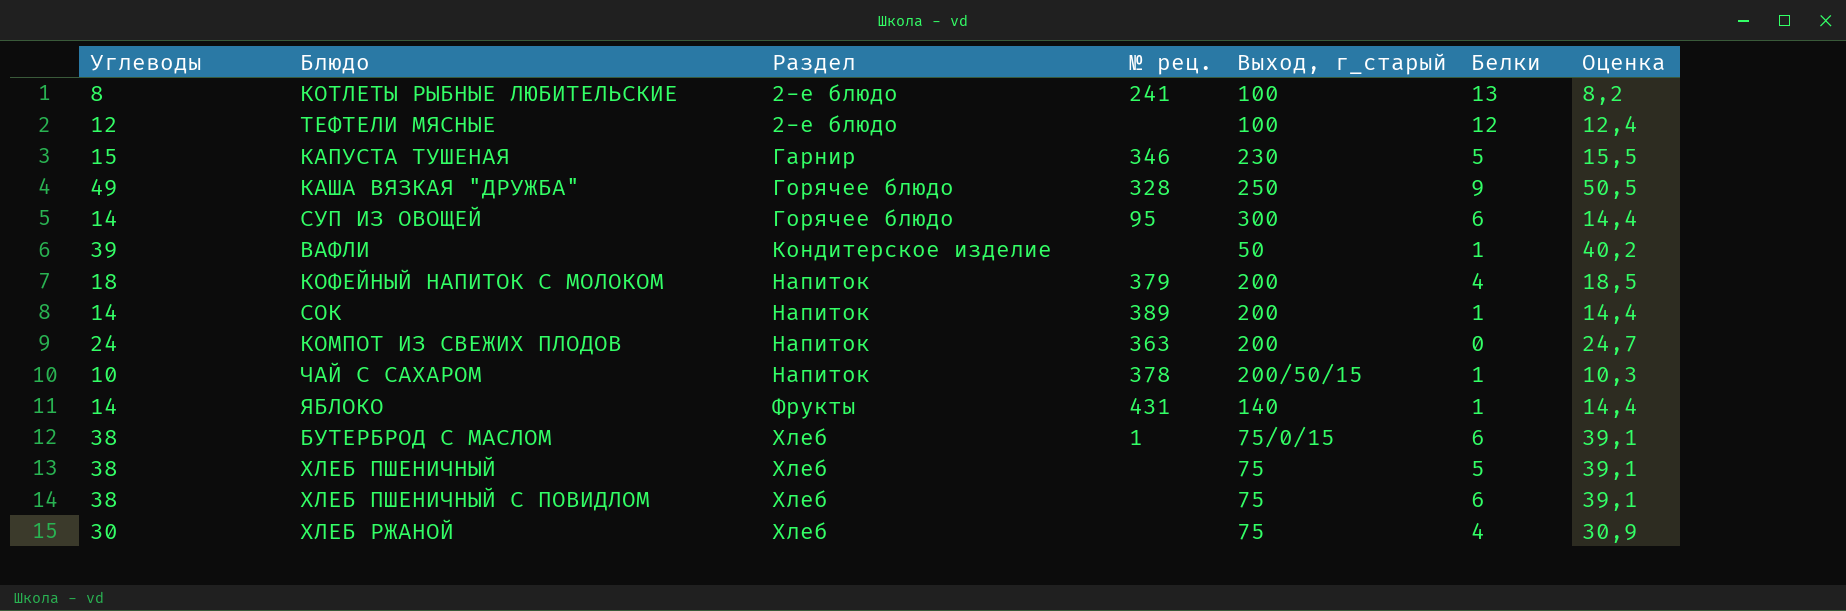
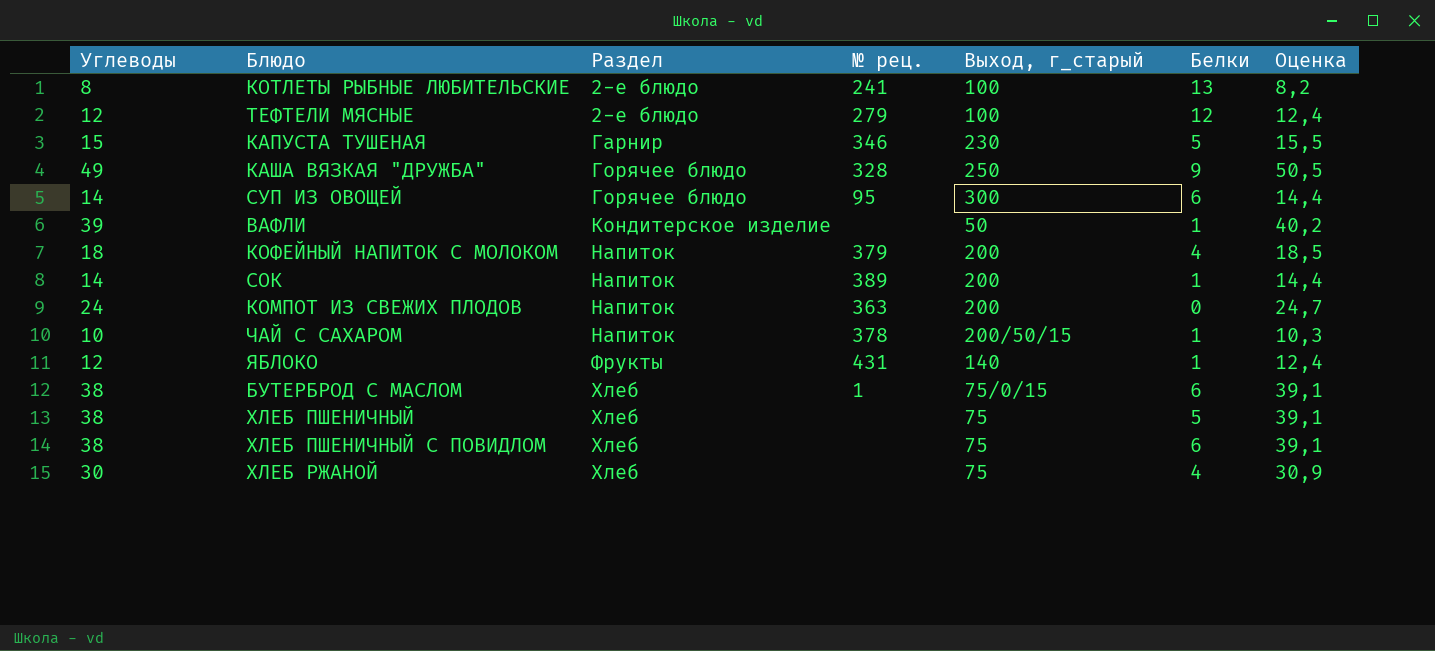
ТЕФТЕЛИ МЯСНЫЕ | № рец.: none -> 279
ЯБЛОКО | Углеводы: 14 -> 12
ЯБЛОКО | Оценка: 14,4 -> 12,4

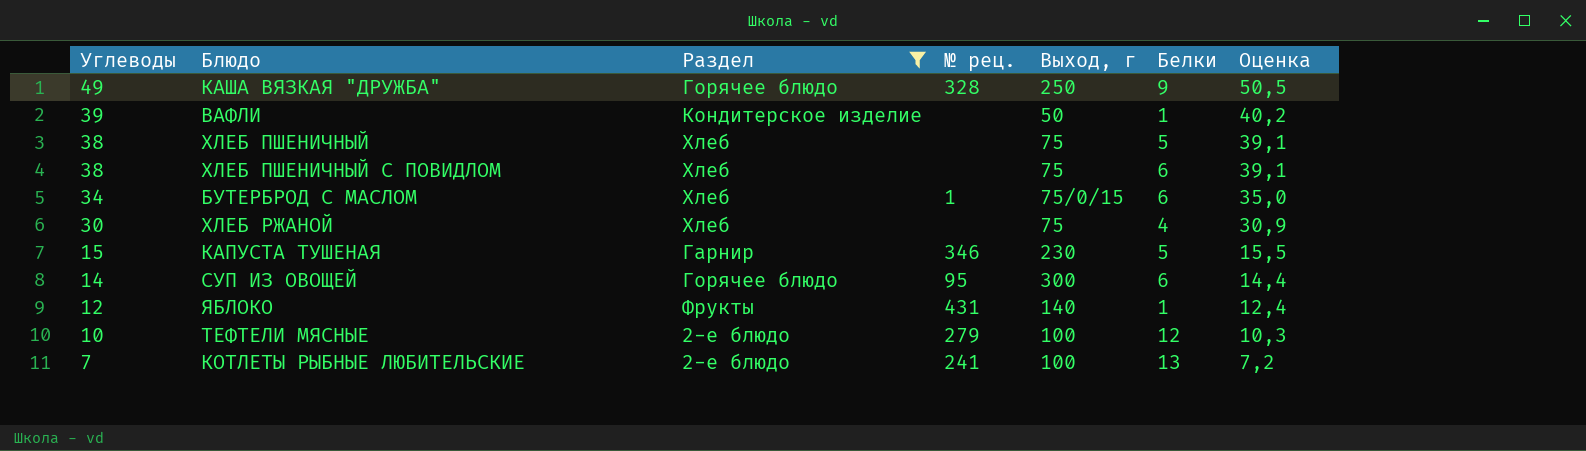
filter: none -> Раздел != Напиток
row order: Раздел ascending -> Углеводы descending
column name: Выход, г_старый -> Выход, г
БУТЕРБРОД С МАСЛОМ | Углеводы: 38 -> 34
БУТЕРБРОД С МАСЛОМ | Оценка: 39,1 -> 35,0
ТЕФТЕЛИ МЯСНЫЕ | Углеводы: 12 -> 10
ТЕФТЕЛИ МЯСНЫЕ | Оценка: 12,4 -> 10,3
КОТЛЕТЫ РЫБНЫЕ ЛЮБИТЕЛЬСКИЕ | Углеводы: 8 -> 7
КОТЛЕТЫ РЫБНЫЕ ЛЮБИТЕЛЬСКИЕ | Оценка: 8,2 -> 7,2

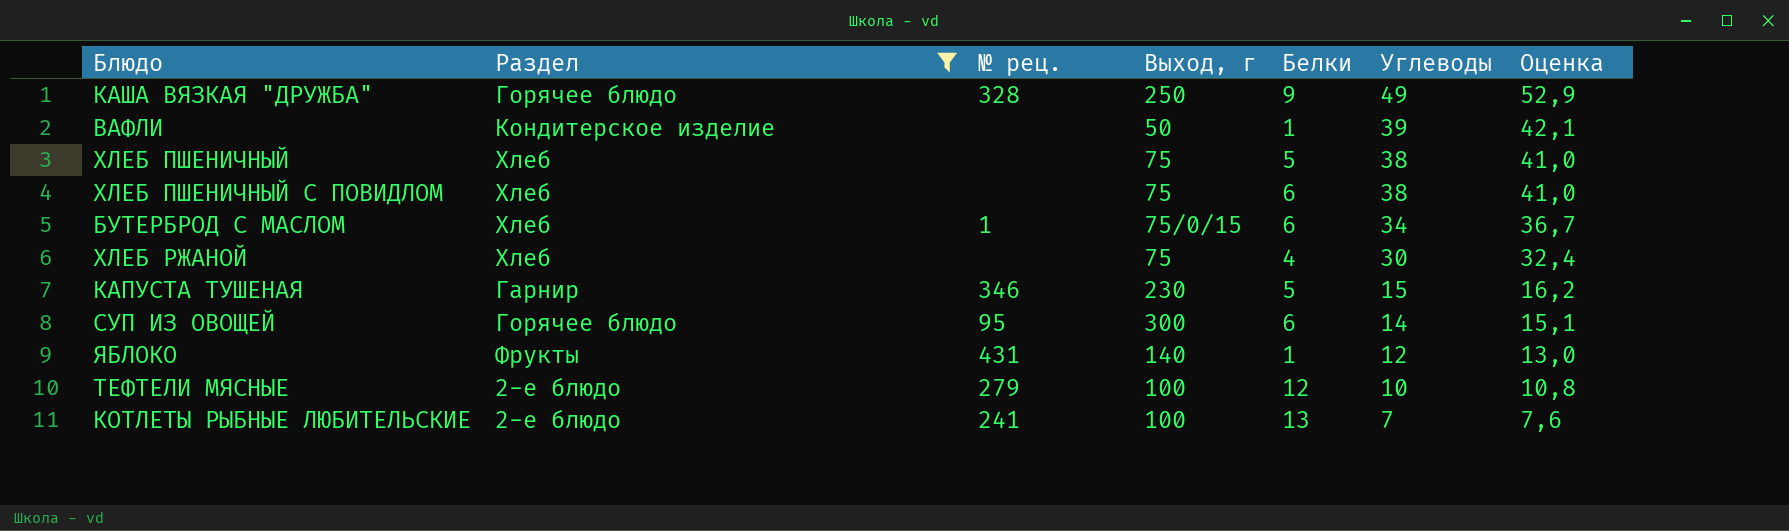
column Углеводы | position: 1 -> 6
column Оценка | formula: [Углеводы] * 1,03 -> [Углеводы] * 1,08

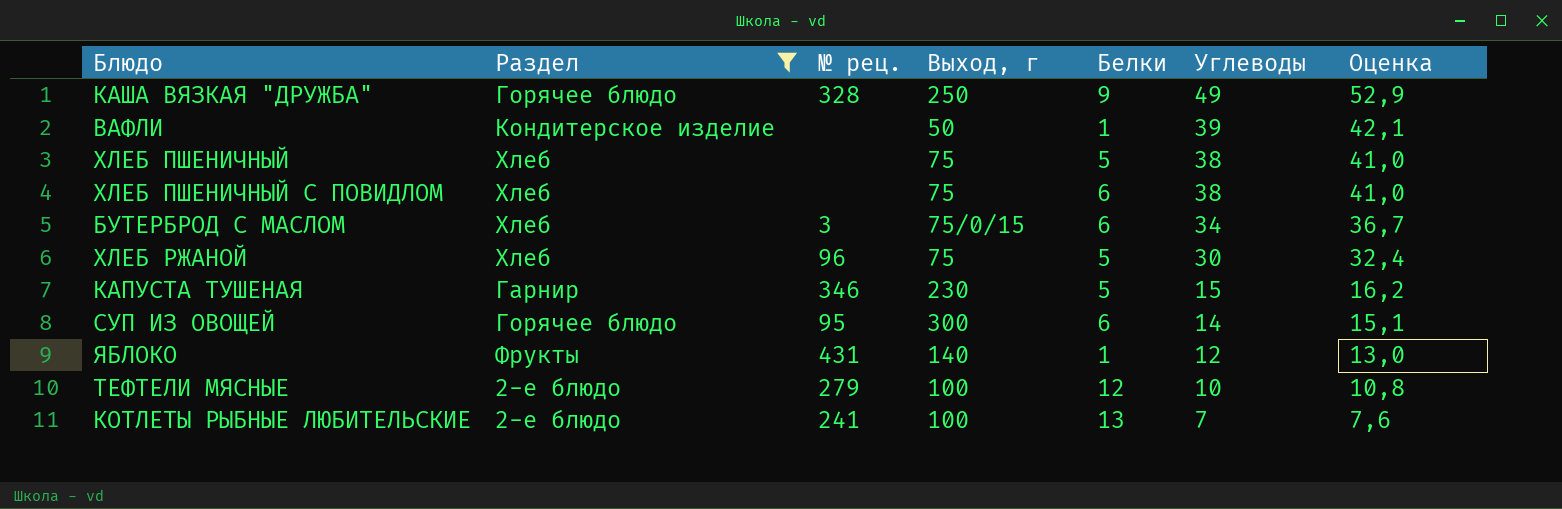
БУТЕРБРОД С МАСЛОМ | № рец.: 1 -> 3
ХЛЕБ РЖАНОЙ | № рец.: none -> 96
ХЛЕБ РЖАНОЙ | Белки: 4 -> 5

